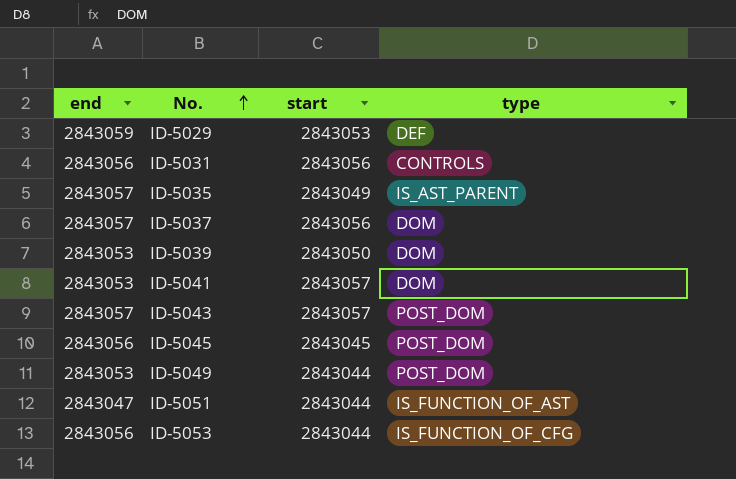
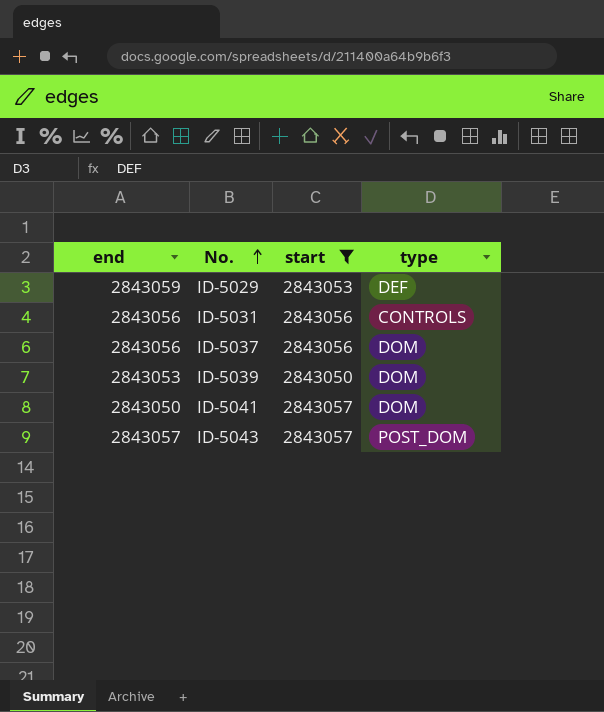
filter: none -> start >= 2843050
ID-5037 | end: 2843057 -> 2843056
ID-5041 | end: 2843053 -> 2843050

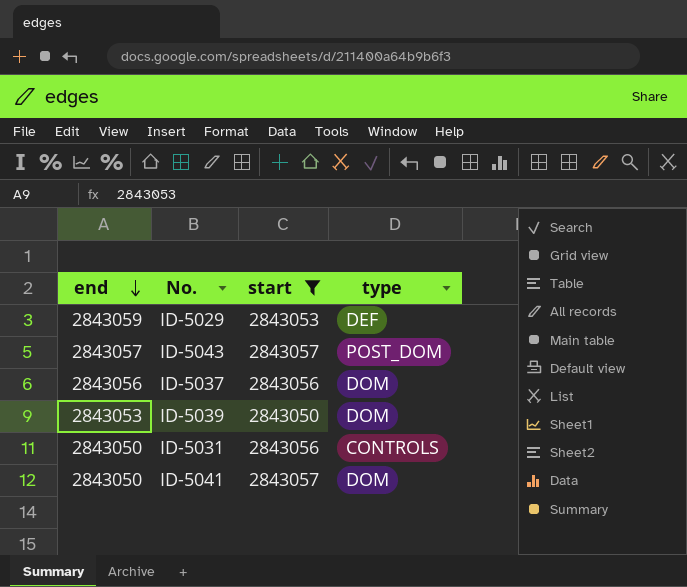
row order: No. ascending -> end descending
ID-5031 | end: 2843056 -> 2843050

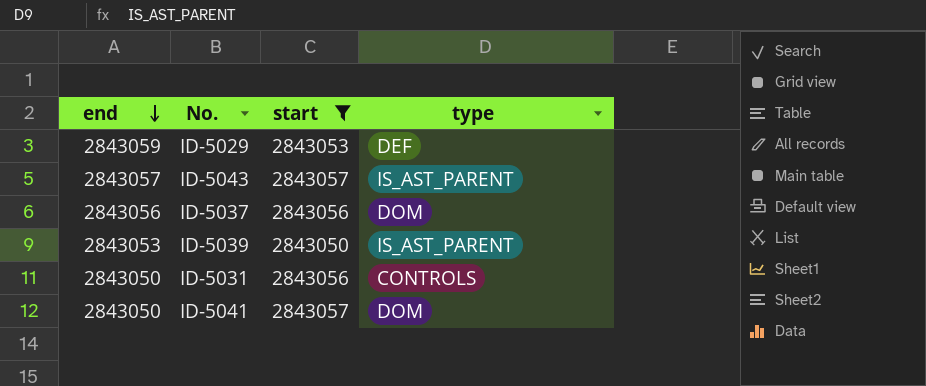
ID-5043 | type: POST_DOM -> IS_AST_PARENT
ID-5039 | type: DOM -> IS_AST_PARENT

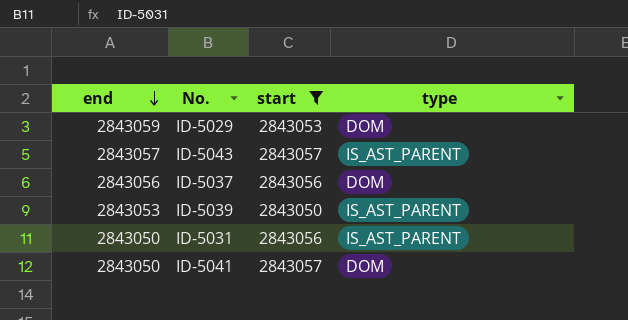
ID-5029 | type: DEF -> DOM
ID-5031 | type: CONTROLS -> IS_AST_PARENT

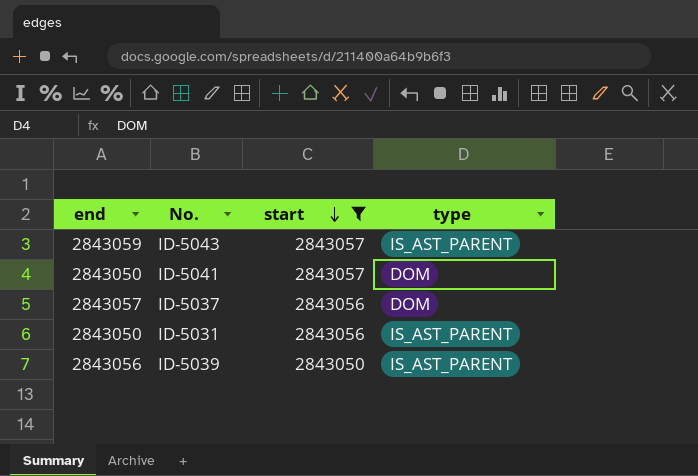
row order: end descending -> start descending
row ID-5029: 2843059 | 2843053 | DOM -> none
ID-5043 | end: 2843057 -> 2843059
ID-5037 | end: 2843056 -> 2843057
ID-5039 | end: 2843053 -> 2843056

